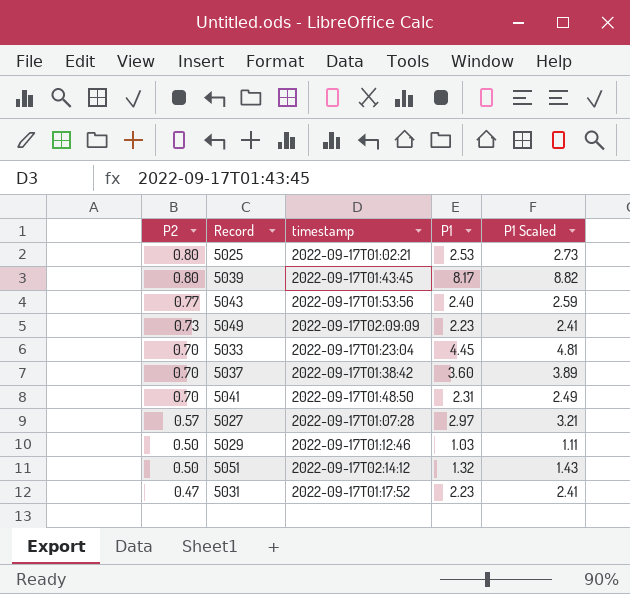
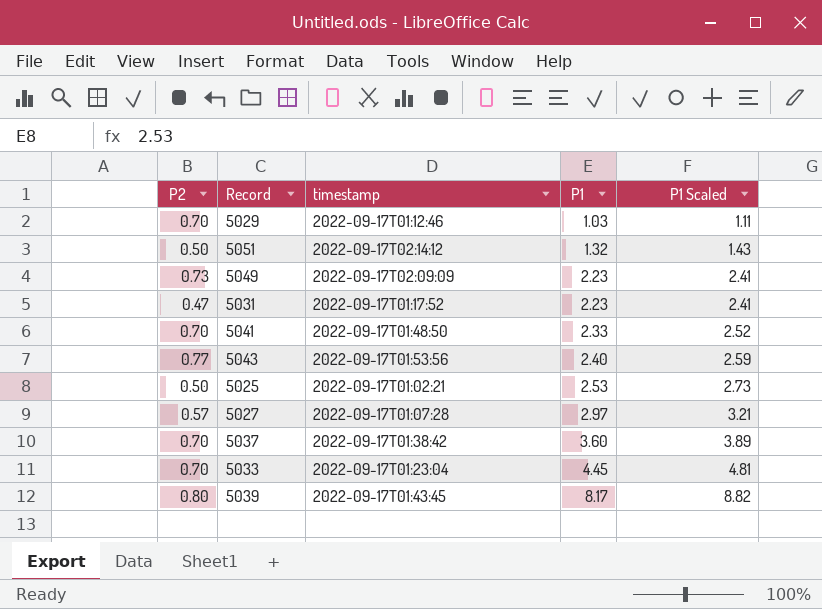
row order: P2 descending -> P1 ascending
5029 | P2: 0.50 -> 0.70
5041 | P1: 2.31 -> 2.33
5041 | P1 Scaled: 2.49 -> 2.52
5025 | P2: 0.80 -> 0.50

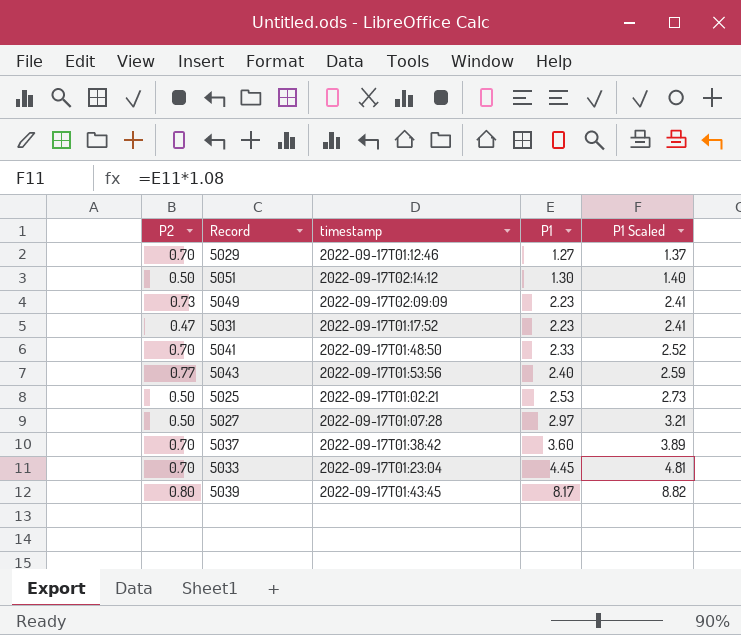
5029 | P1: 1.03 -> 1.27
5029 | P1 Scaled: 1.11 -> 1.37
5051 | P1: 1.32 -> 1.30
5051 | P1 Scaled: 1.43 -> 1.40
5027 | P2: 0.57 -> 0.50

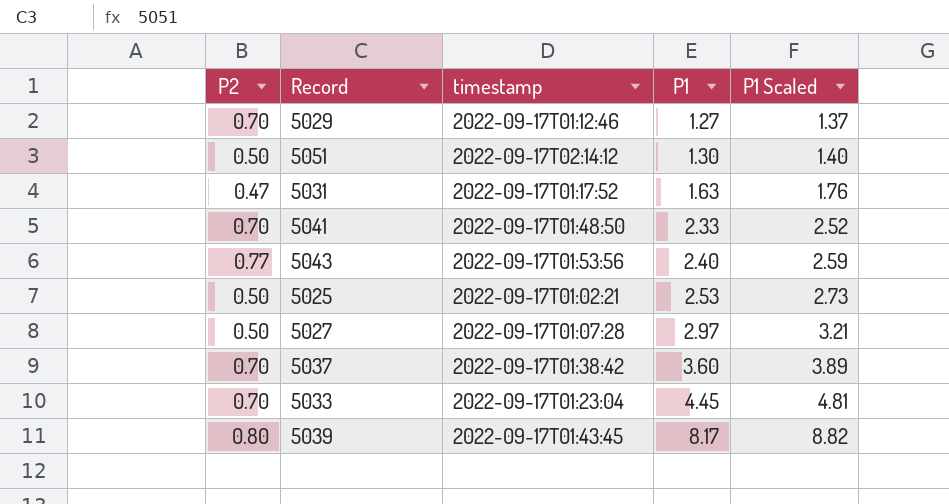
row 5049: 0.73 | 2022-09-17T02:09:09 | 2.23 | 2.41 -> none
5031 | P1: 2.23 -> 1.63
5031 | P1 Scaled: 2.41 -> 1.76

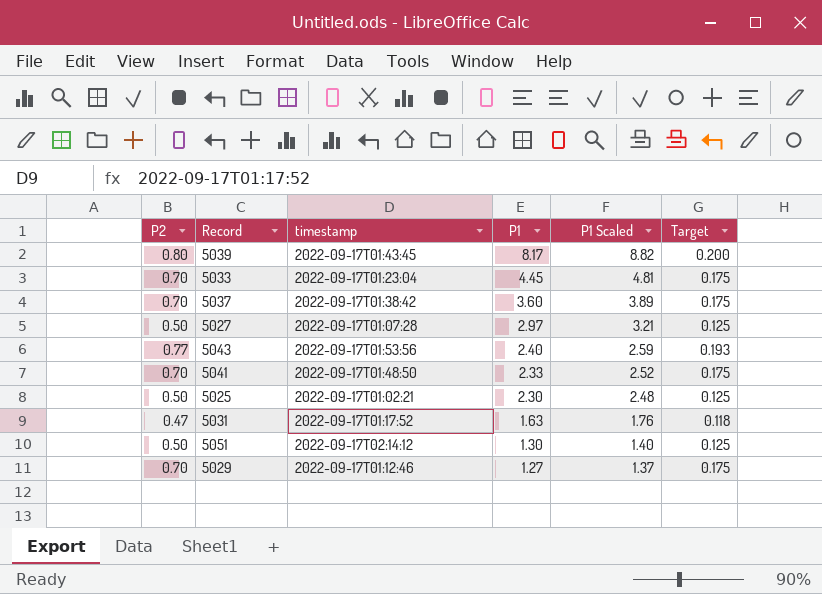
row order: P1 ascending -> P1 descending
column Target | formula: none -> [P2] * 0.25
5025 | P1: 2.53 -> 2.30
5025 | P1 Scaled: 2.73 -> 2.48

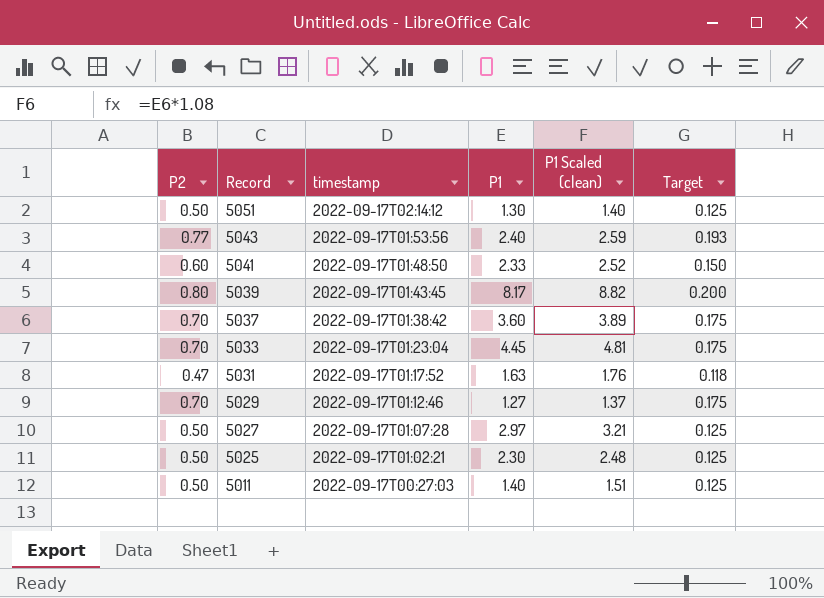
row order: P1 descending -> Record descending
column name: P1 Scaled -> P1 Scaled (clean)
5041 | P2: 0.70 -> 0.60
5041 | Target: 0.175 -> 0.150
row 5011: none -> 0.50 | 2022-09-17T00:27:03 | 1.40 | 1.51 | 0.125

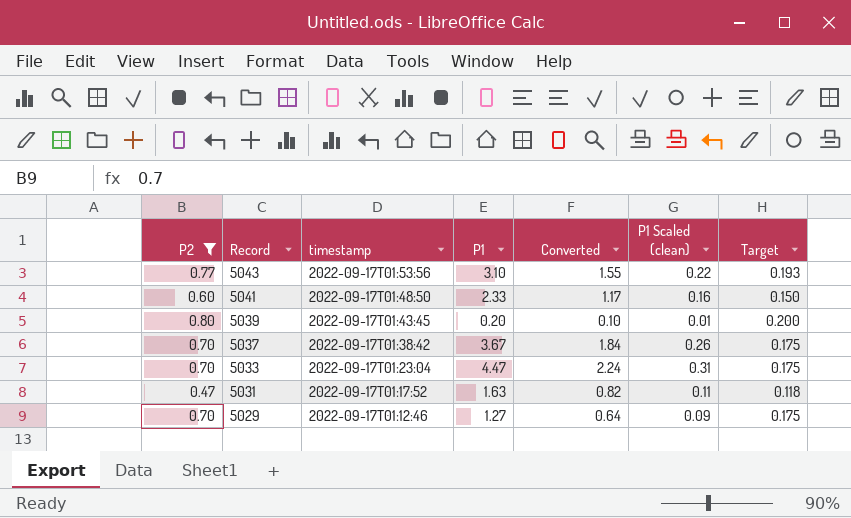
filter: none -> P2 != 0.50
column Converted | formula: none -> [P1] * 0.5
column P1 Scaled (clean) | formula: [P1] * 1.08 -> [P1] * 0.07
5043 | P1: 2.40 -> 3.10
5039 | P1: 8.17 -> 0.20
5037 | P1: 3.60 -> 3.67
5033 | P1: 4.45 -> 4.47

